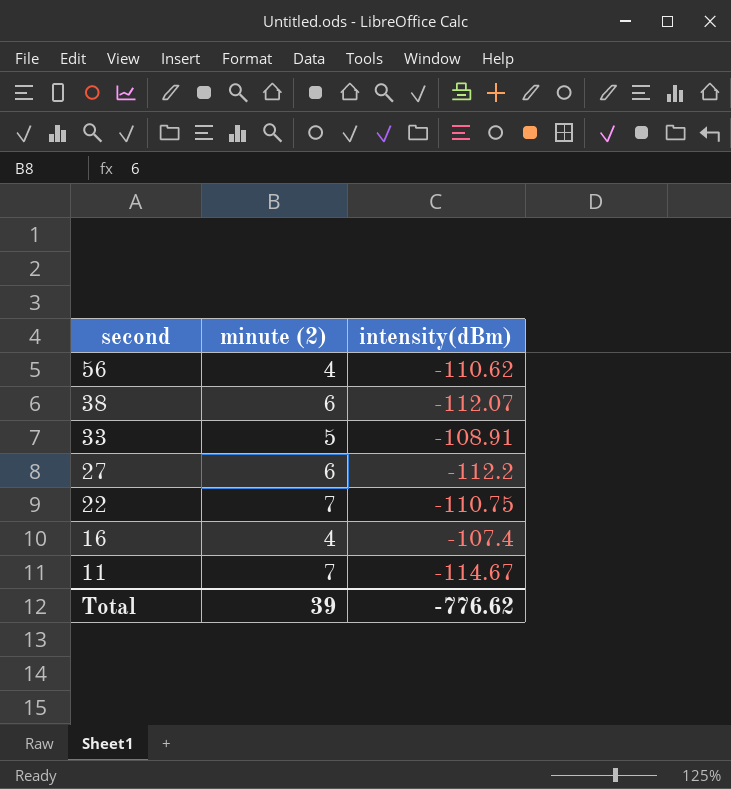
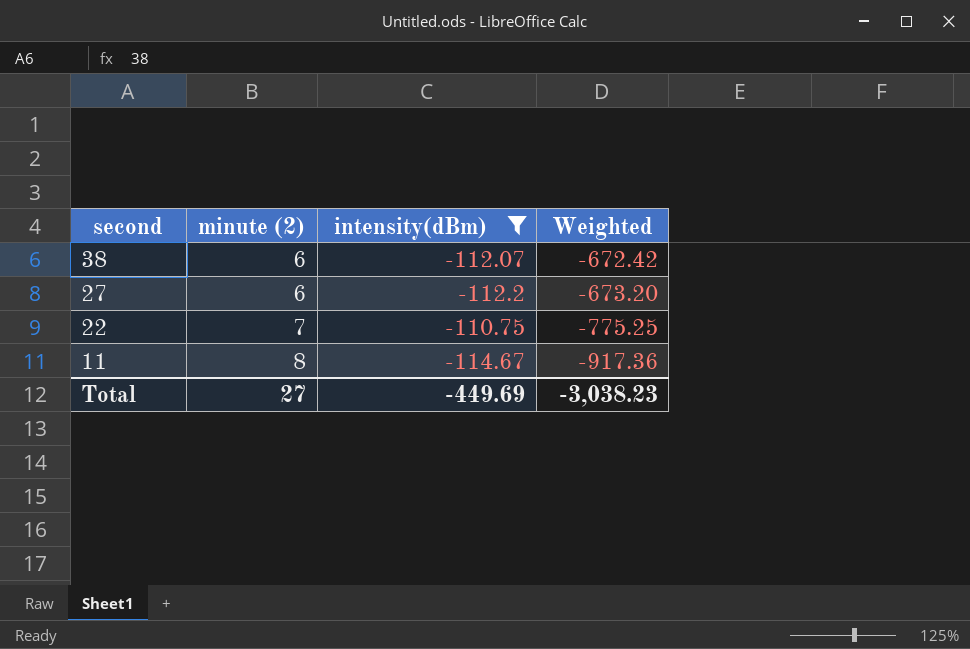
filter: none -> intensity(dBm) <= -110.75
column Weighted | formula: none -> [minute (2)] * [intensity(dBm)]
11 | minute (2): 7 -> 8
Total | minute (2): 39 -> 27
Total | intensity(dBm): -776.62 -> -449.69

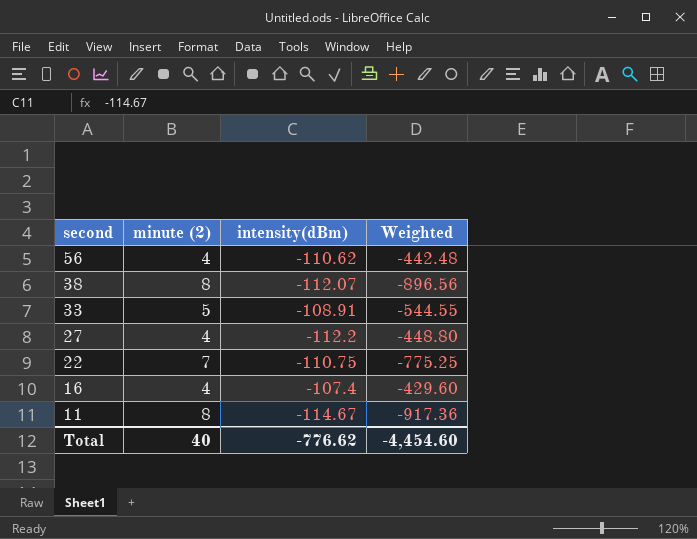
filter: intensity(dBm) <= -110.75 -> none
38 | minute (2): 6 -> 8
38 | Weighted: -672.42 -> -896.56
27 | minute (2): 6 -> 4
27 | Weighted: -673.20 -> -448.80
Total | minute (2): 27 -> 40
Total | intensity(dBm): -449.69 -> -776.62
Total | Weighted: -3,038.23 -> -4,454.60

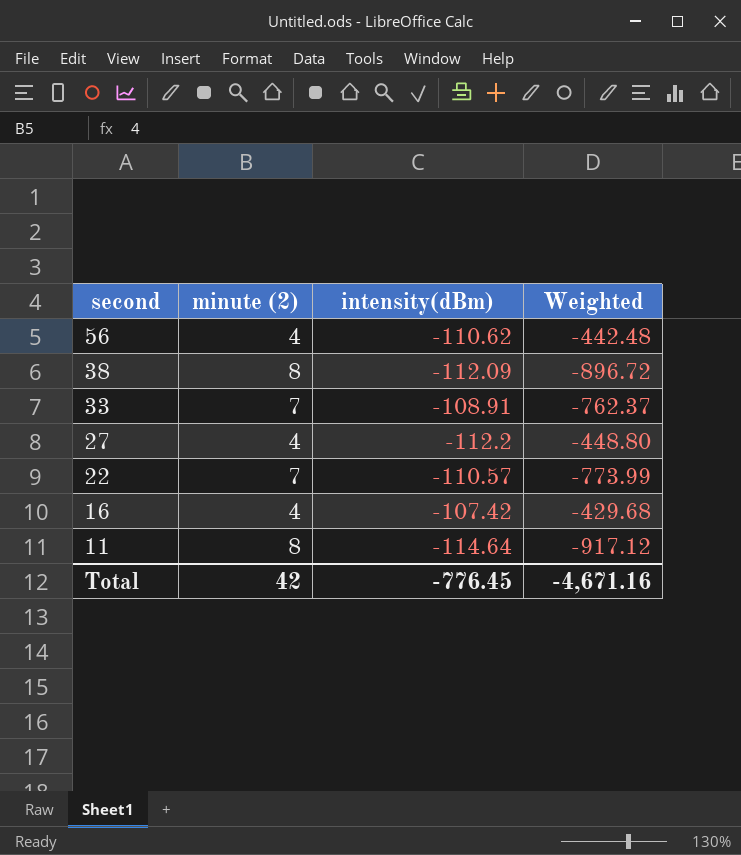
38 | intensity(dBm): -112.07 -> -112.09
38 | Weighted: -896.56 -> -896.72
33 | minute (2): 5 -> 7
33 | Weighted: -544.55 -> -762.37
22 | intensity(dBm): -110.75 -> -110.57
22 | Weighted: -775.25 -> -773.99
16 | intensity(dBm): -107.4 -> -107.42
16 | Weighted: -429.60 -> -429.68
11 | intensity(dBm): -114.67 -> -114.64
11 | Weighted: -917.36 -> -917.12
Total | minute (2): 40 -> 42
Total | intensity(dBm): -776.62 -> -776.45
Total | Weighted: -4,454.60 -> -4,671.16

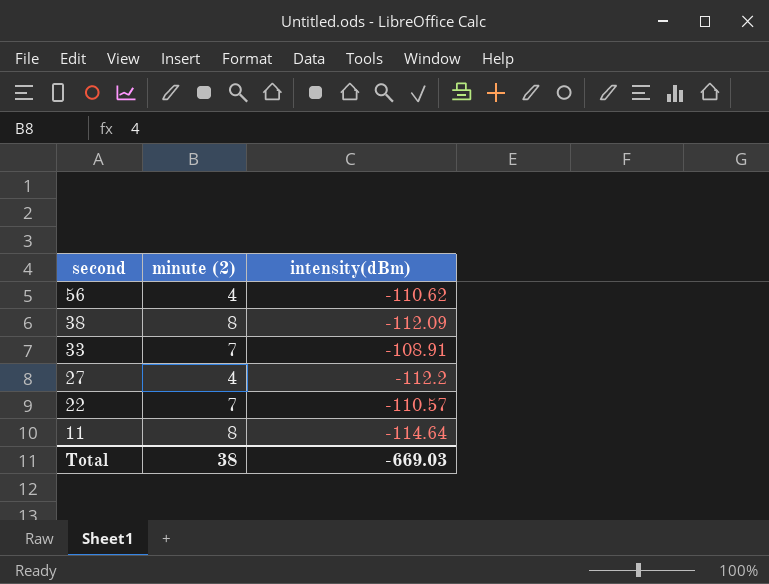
column Weighted | formula: [minute (2)] * [intensity(dBm)] -> none
row 16: 4 | -107.42 | -429.68 -> none
Total | minute (2): 42 -> 38
Total | intensity(dBm): -776.45 -> -669.03

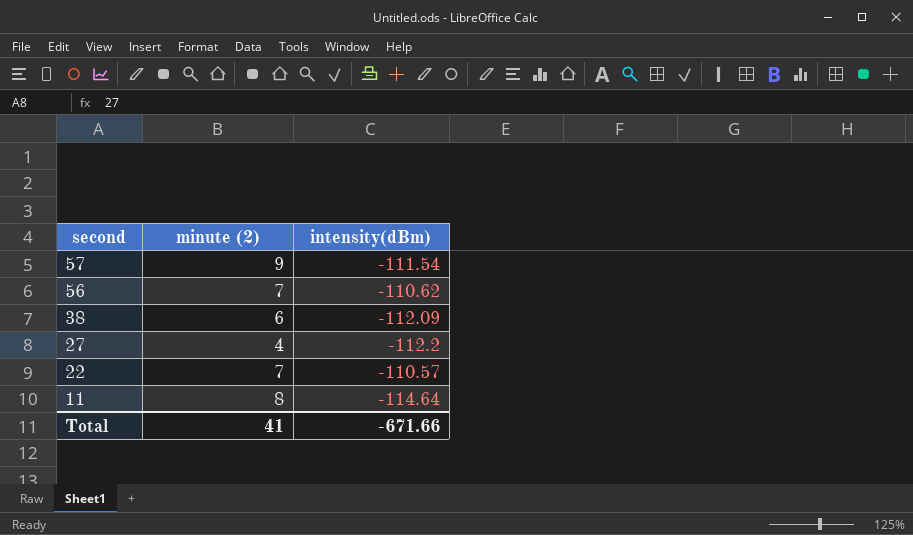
row 33: 7 | -108.91 -> none
row 57: none -> 9 | -111.54
56 | minute (2): 4 -> 7
38 | minute (2): 8 -> 6
Total | minute (2): 38 -> 41
Total | intensity(dBm): -669.03 -> -671.66

